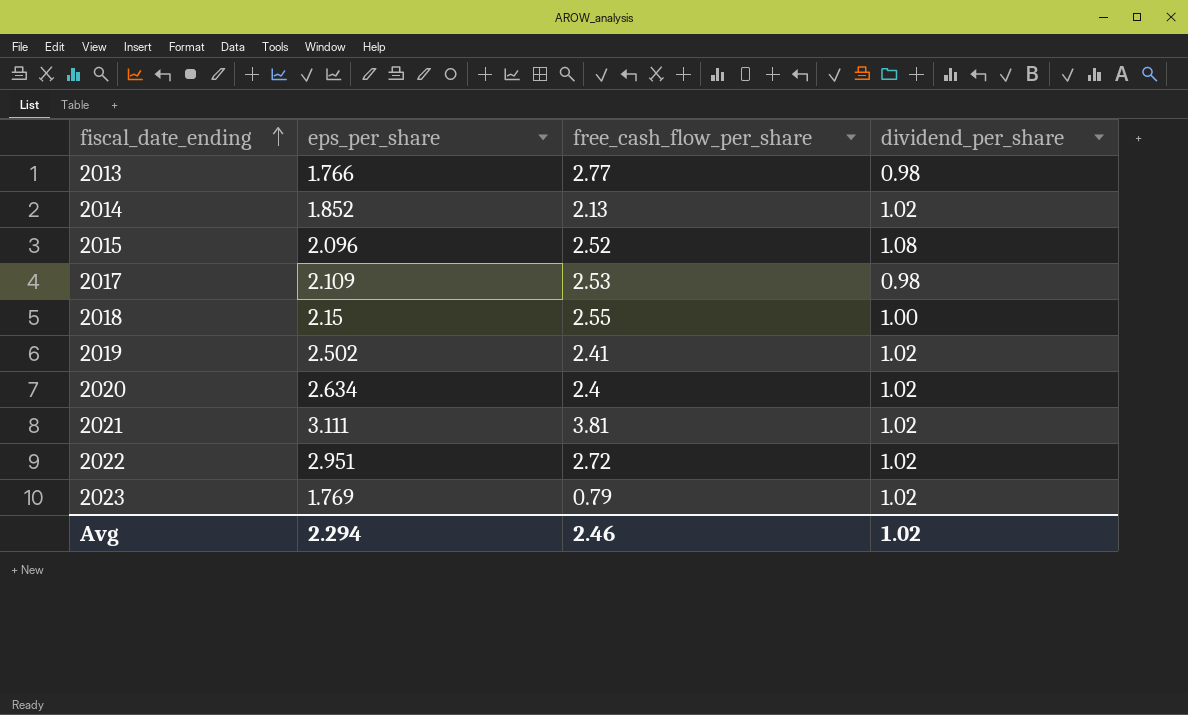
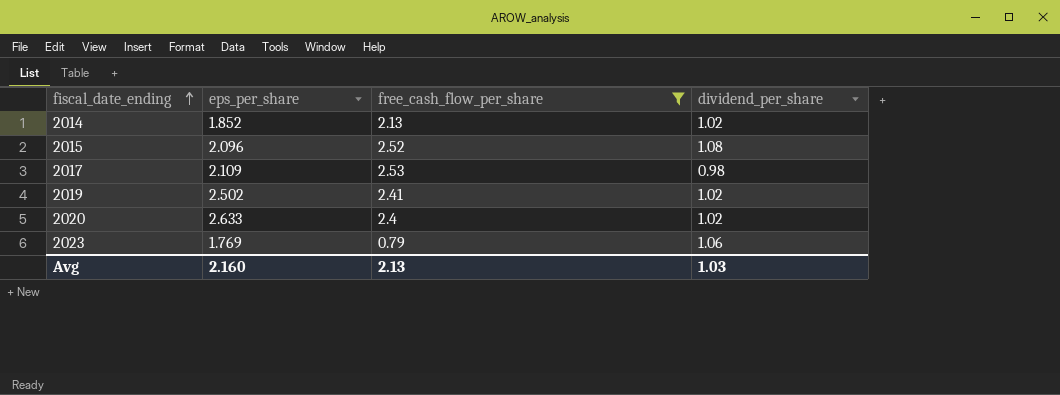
filter: none -> free_cash_flow_per_share <= 2.53
2020 | eps_per_share: 2.634 -> 2.633
2023 | dividend_per_share: 1.02 -> 1.06
Avg | eps_per_share: 2.294 -> 2.160
Avg | free_cash_flow_per_share: 2.46 -> 2.13
Avg | dividend_per_share: 1.02 -> 1.03

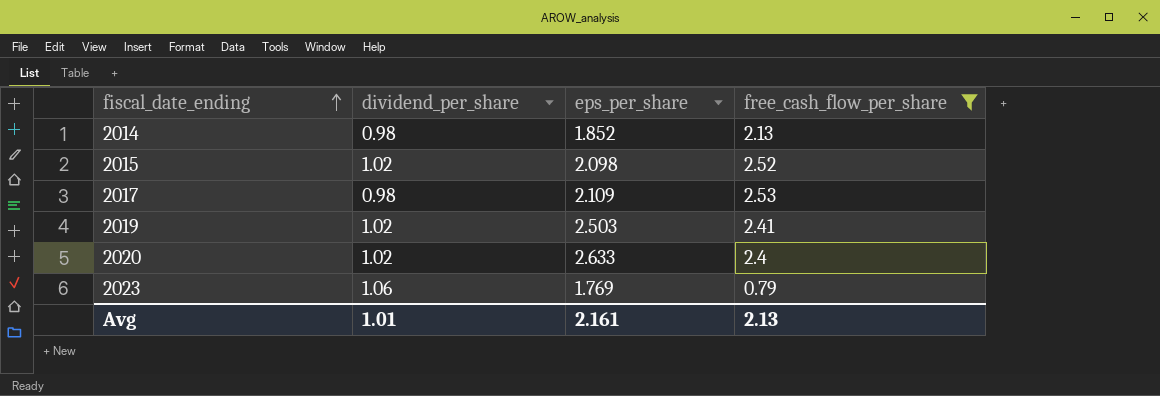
column dividend_per_share | position: 4 -> 2
2014 | dividend_per_share: 1.02 -> 0.98
2015 | dividend_per_share: 1.08 -> 1.02
2015 | eps_per_share: 2.096 -> 2.098
2019 | eps_per_share: 2.502 -> 2.503
Avg | dividend_per_share: 1.03 -> 1.01
Avg | eps_per_share: 2.160 -> 2.161

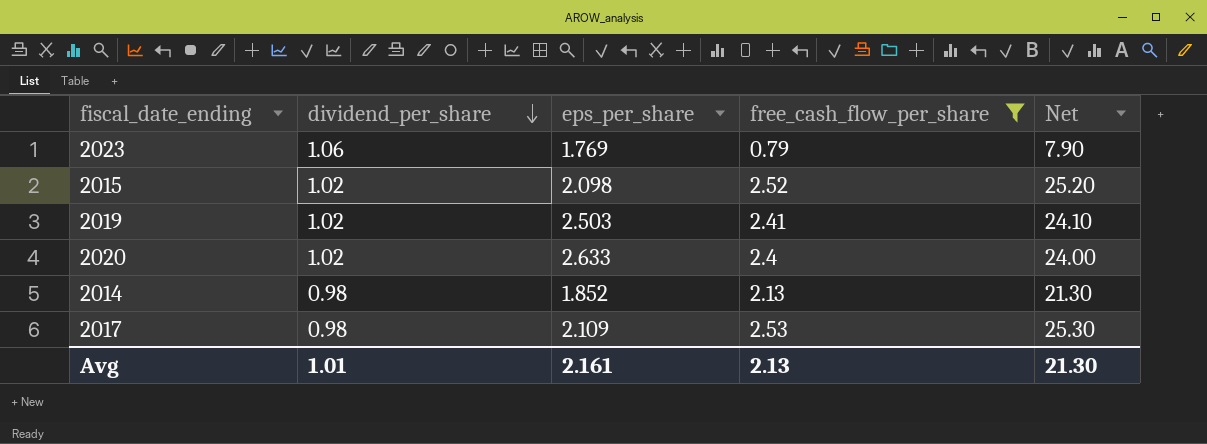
row order: fiscal_date_ending ascending -> dividend_per_share descending
column Net | formula: none -> [free_cash_flow_per_share] * 10

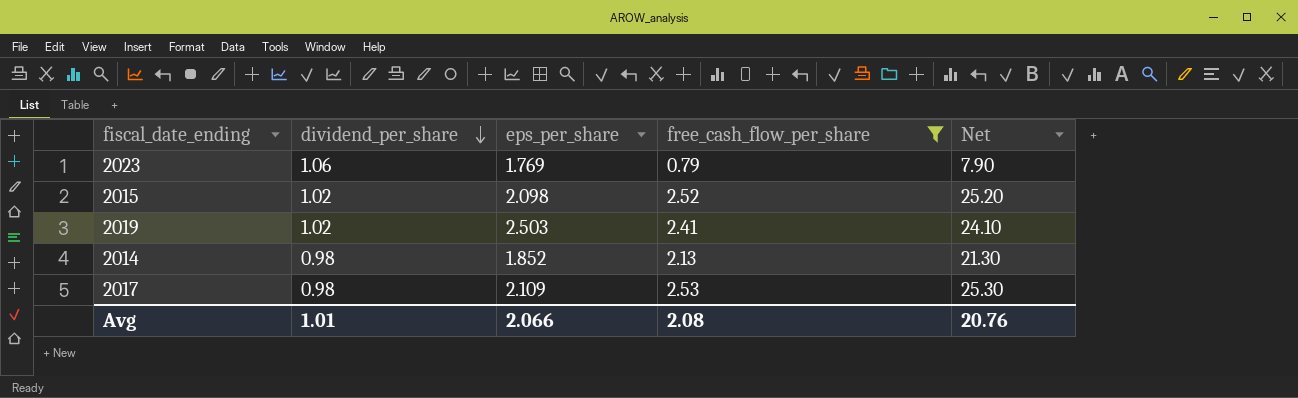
row 2020: 1.02 | 2.633 | 2.4 | 24.00 -> none
Avg | eps_per_share: 2.161 -> 2.066
Avg | free_cash_flow_per_share: 2.13 -> 2.08
Avg | Net: 21.30 -> 20.76

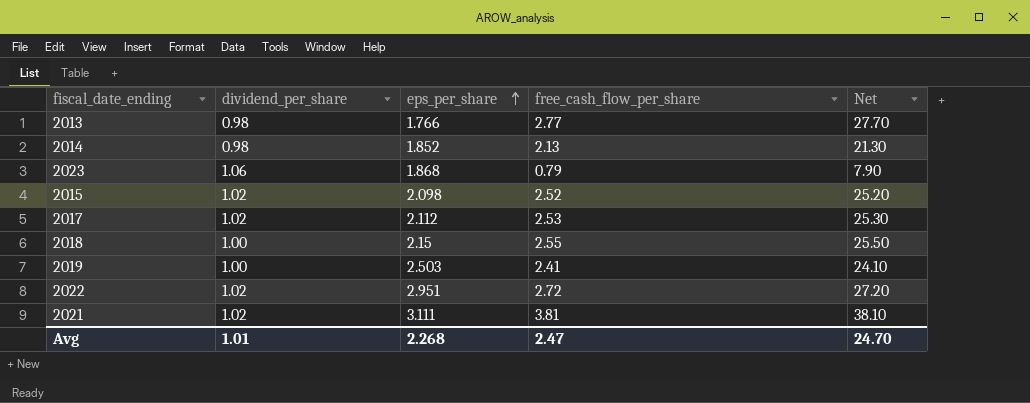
filter: free_cash_flow_per_share <= 2.53 -> none
row order: dividend_per_share descending -> eps_per_share ascending
2023 | eps_per_share: 1.769 -> 1.868
2017 | dividend_per_share: 0.98 -> 1.02
2017 | eps_per_share: 2.109 -> 2.112
2019 | dividend_per_share: 1.02 -> 1.00
Avg | eps_per_share: 2.066 -> 2.268
Avg | free_cash_flow_per_share: 2.08 -> 2.47
Avg | Net: 20.76 -> 24.70

